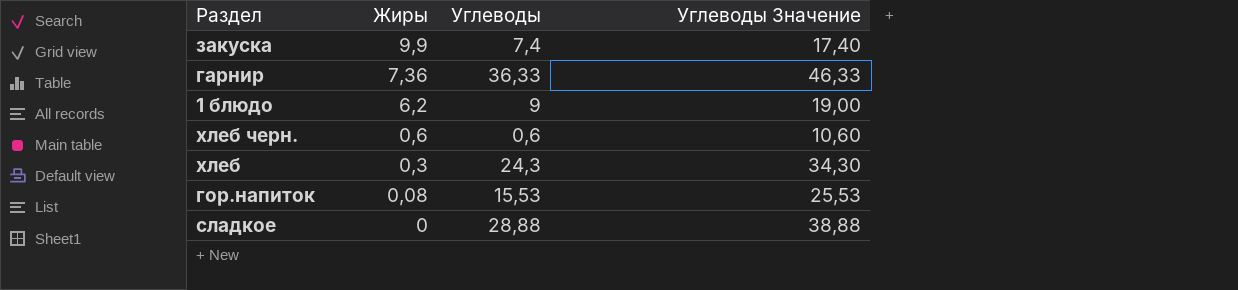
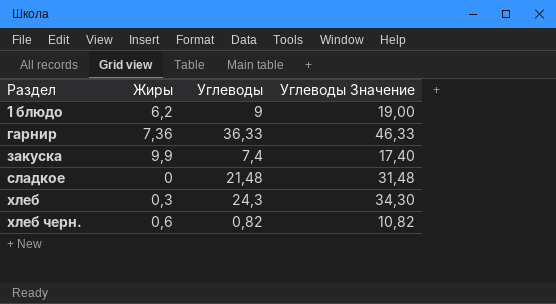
row order: Жиры descending -> Раздел ascending
row гор.напиток: 0,08 | 15,53 | 25,53 -> none
сладкое | Углеводы: 28,88 -> 21,48
сладкое | Углеводы Значение: 38,88 -> 31,48
хлеб черн. | Углеводы: 0,6 -> 0,82
хлеб черн. | Углеводы Значение: 10,60 -> 10,82

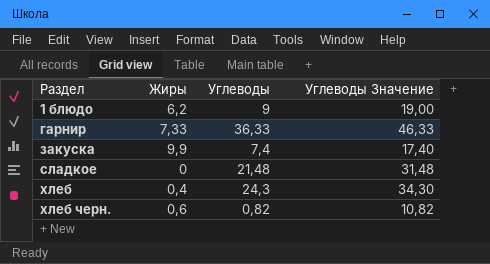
гарнир | Жиры: 7,36 -> 7,33
хлеб | Жиры: 0,3 -> 0,4

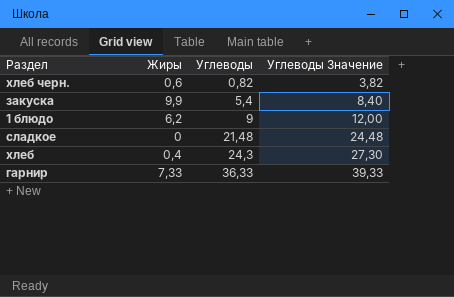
row order: Раздел ascending -> Углеводы ascending
column Углеводы Значение | formula: [Углеводы] + 10 -> [Углеводы] + 3
закуска | Углеводы: 7,4 -> 5,4

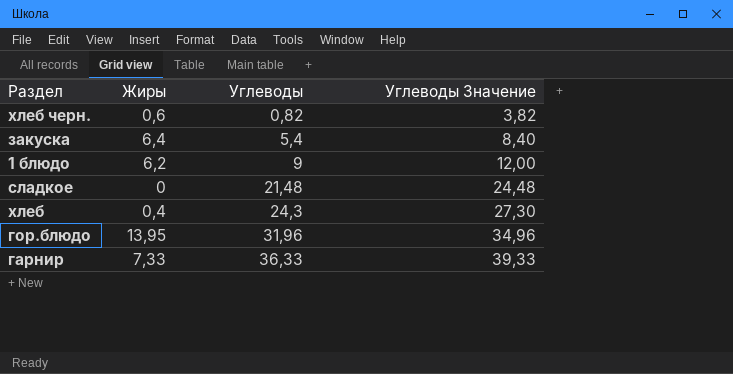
закуска | Жиры: 9,9 -> 6,4
row гор.блюдо: none -> 13,95 | 31,96 | 34,96

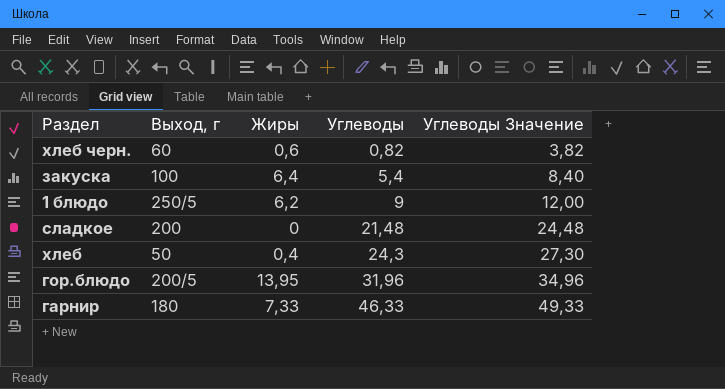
column Выход, г | position: none -> 2
гарнир | Углеводы: 36,33 -> 46,33
гарнир | Углеводы Значение: 39,33 -> 49,33

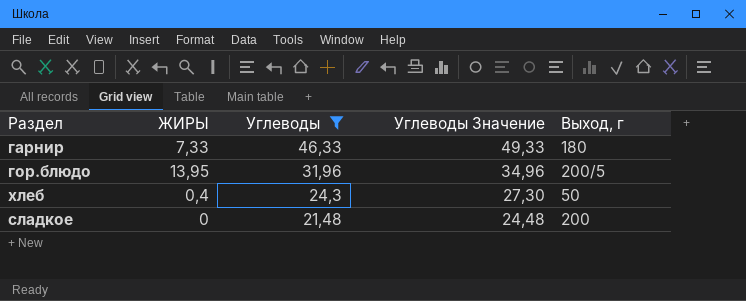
filter: none -> Углеводы >= 21,48
row order: Углеводы ascending -> Углеводы descending
column name: Жиры -> ЖИРЫ
column Выход, г | position: 2 -> 5

